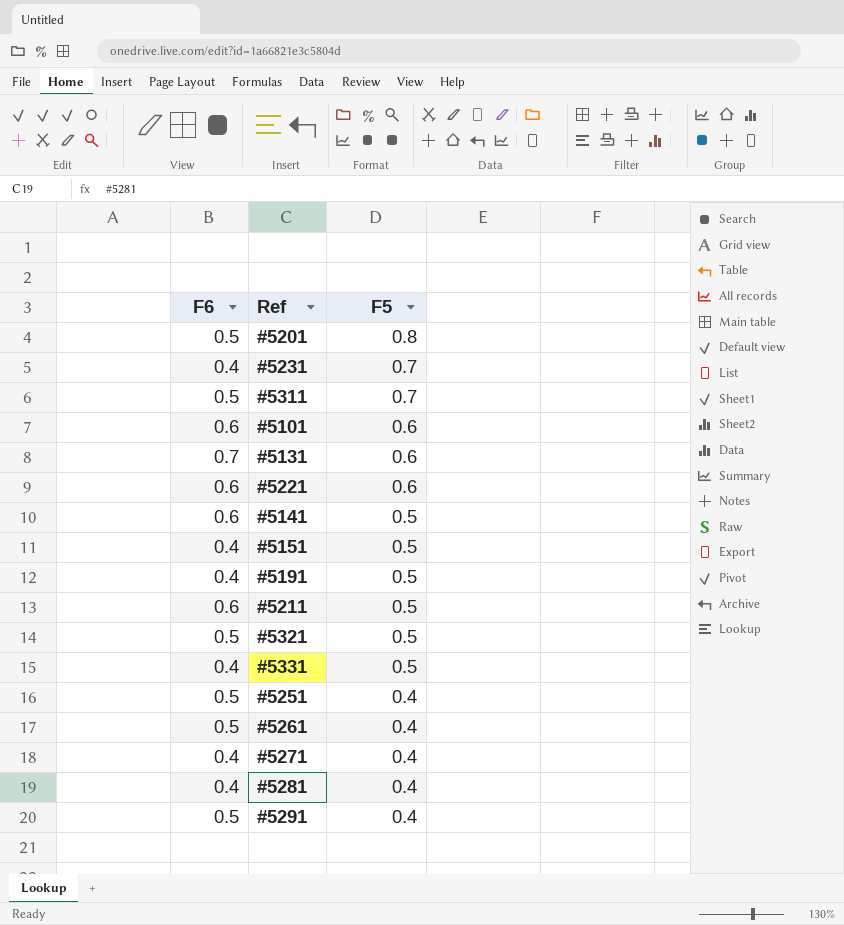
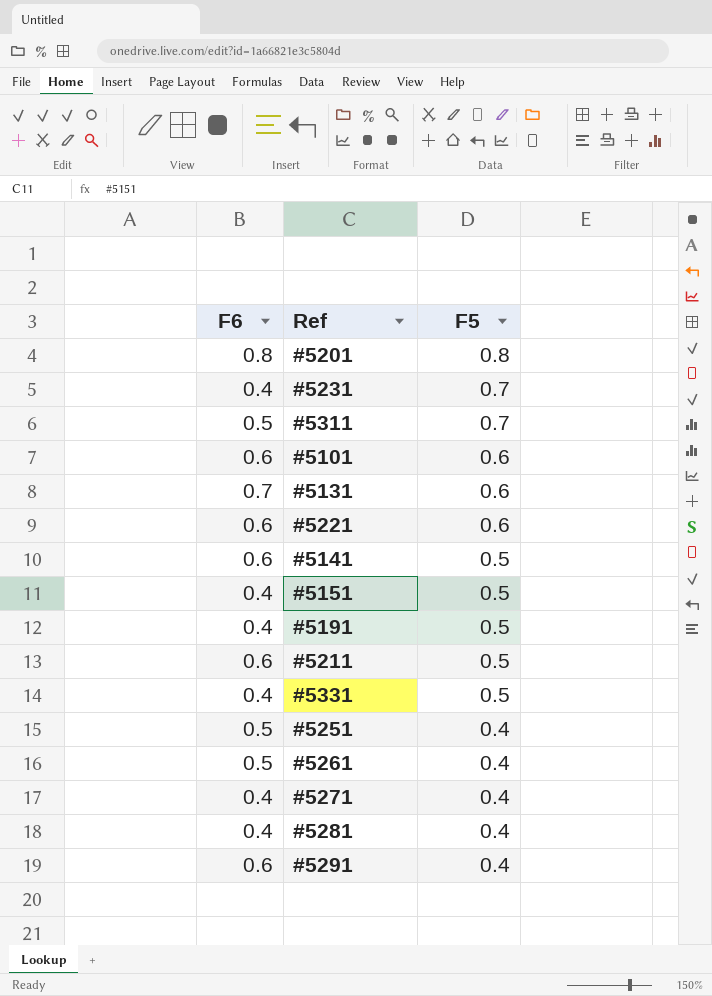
row #5321: 0.5 | 0.5 -> none
#5201 | F6: 0.5 -> 0.8
#5291 | F6: 0.5 -> 0.6

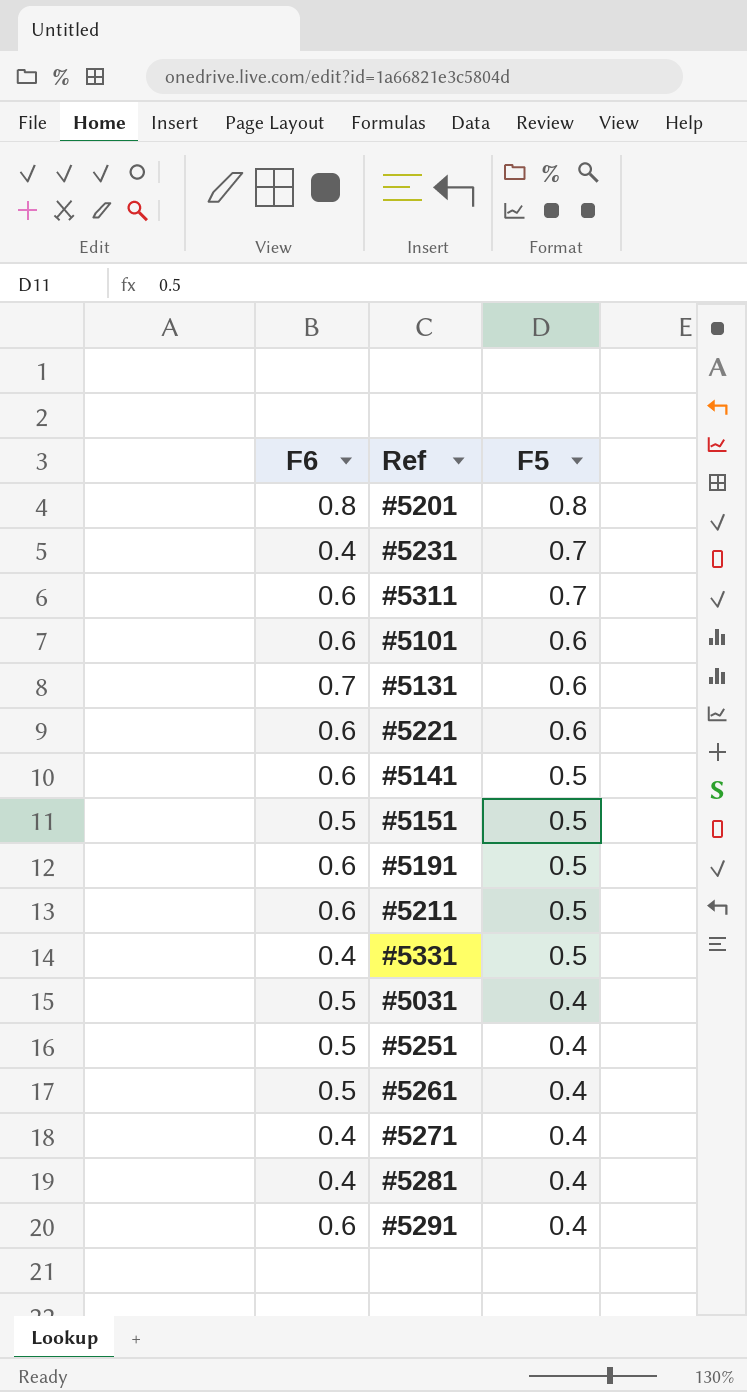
#5311 | F6: 0.5 -> 0.6
#5151 | F6: 0.4 -> 0.5
#5191 | F6: 0.4 -> 0.6
row #5031: none -> 0.5 | 0.4

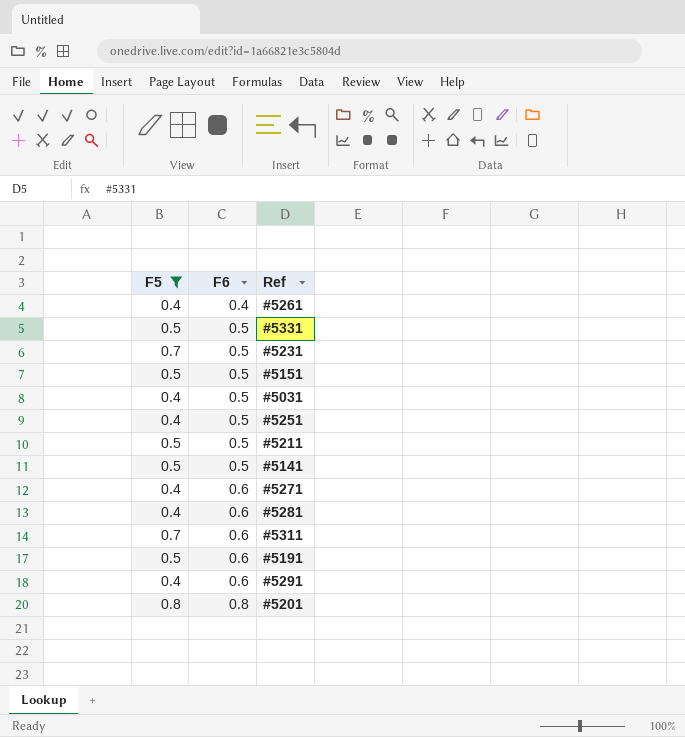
filter: none -> F5 != 0.6
row order: F5 descending -> F6 ascending
column F5 | position: 3 -> 1
#5261 | F6: 0.5 -> 0.4
#5331 | F6: 0.4 -> 0.5
#5231 | F6: 0.4 -> 0.5
#5211 | F6: 0.6 -> 0.5
#5141 | F6: 0.6 -> 0.5
#5271 | F6: 0.4 -> 0.6
#5281 | F6: 0.4 -> 0.6

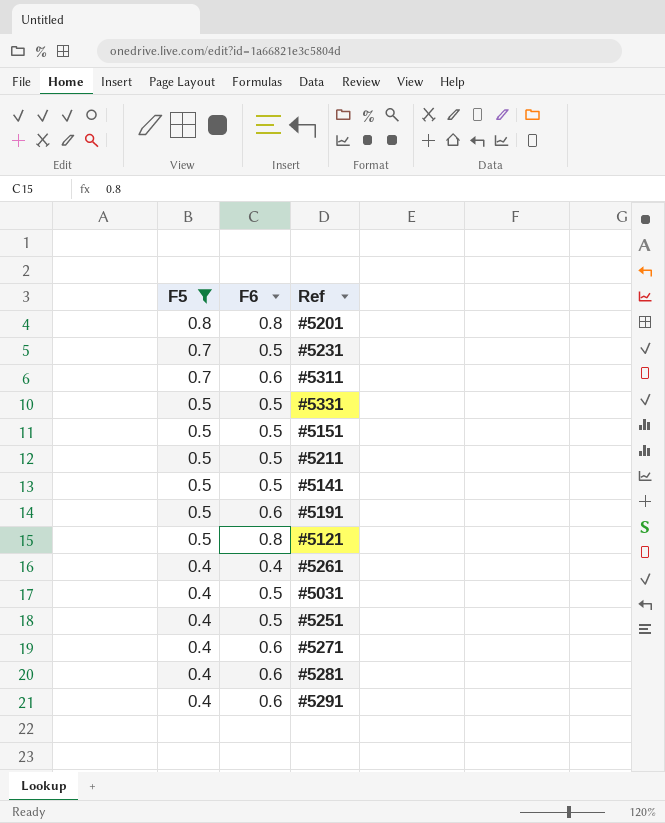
row order: F6 ascending -> F5 descending
row #5121: none -> 0.5 | 0.8

